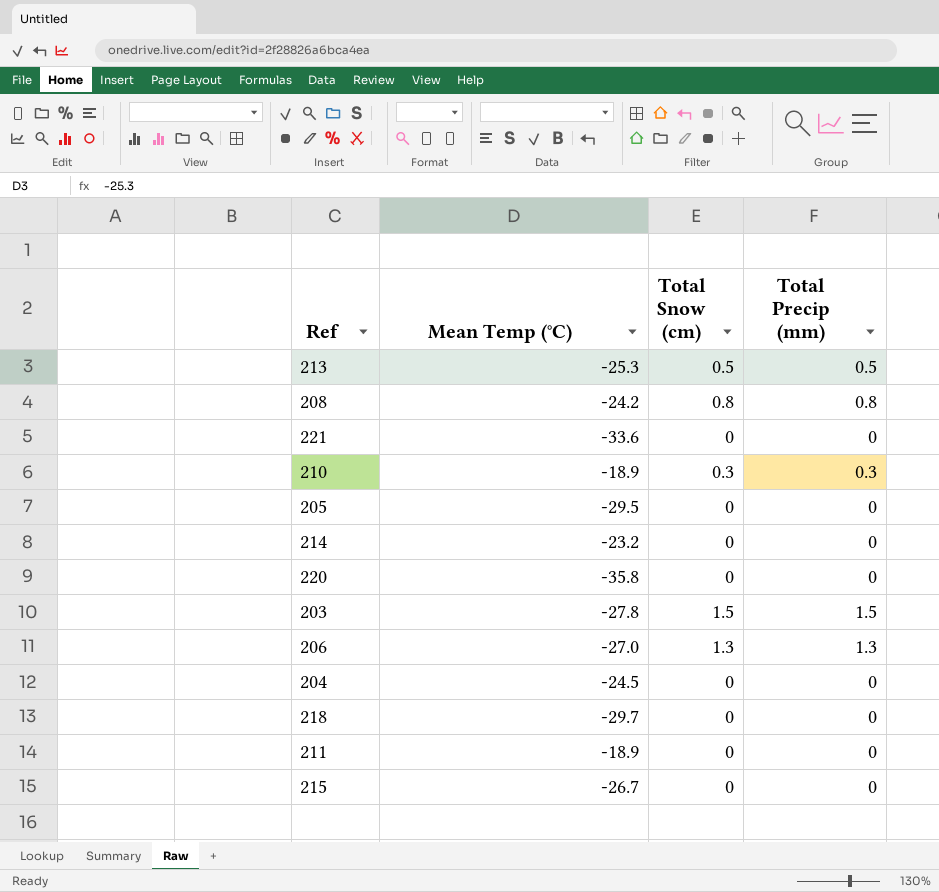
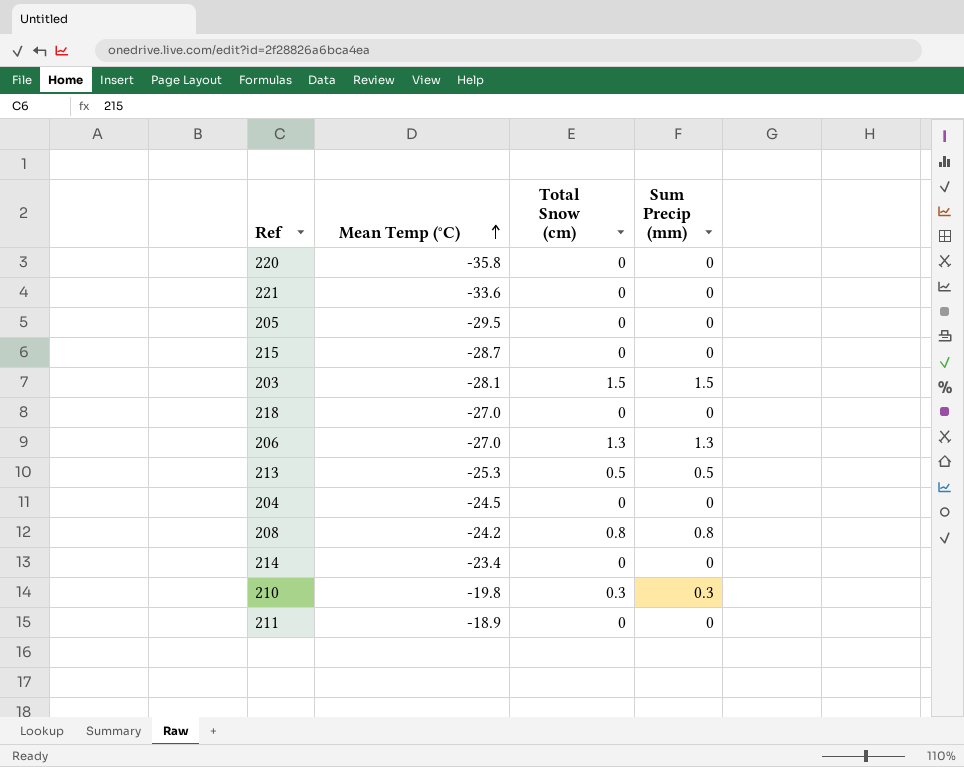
row order: none -> Mean Temp (°C) ascending
column name: Total Precip (mm) -> Sum Precip (mm)
215 | Mean Temp (°C): -26.7 -> -28.7
203 | Mean Temp (°C): -27.8 -> -28.1
218 | Mean Temp (°C): -29.7 -> -27.0
214 | Mean Temp (°C): -23.2 -> -23.4
210 | Mean Temp (°C): -18.9 -> -19.8

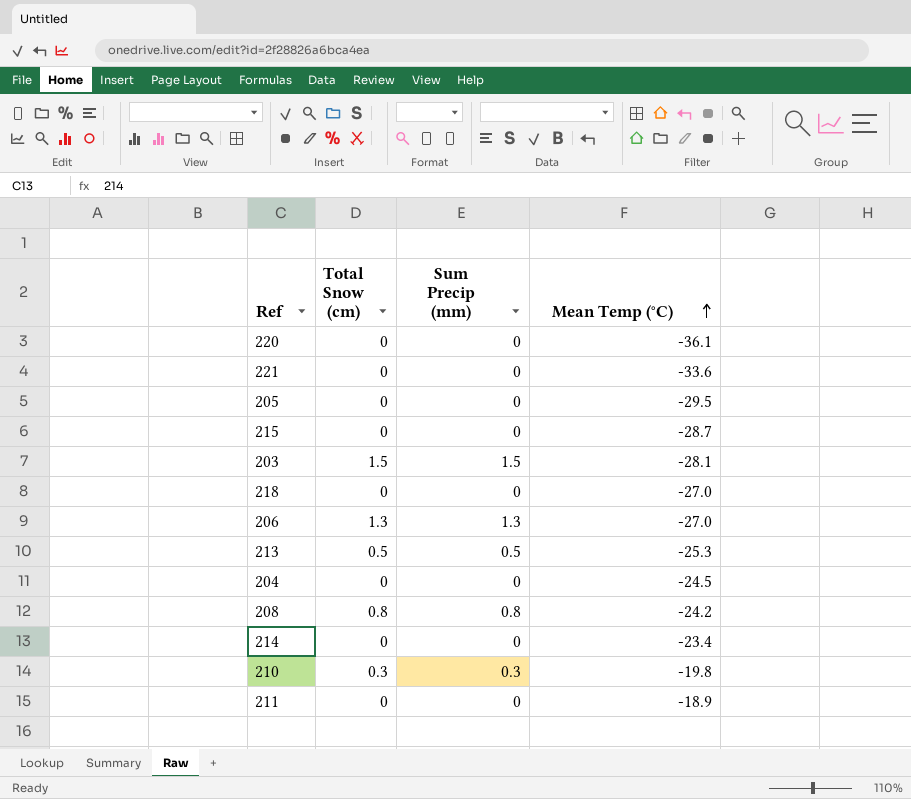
column Mean Temp (°C) | position: 2 -> 4
220 | Mean Temp (°C): -35.8 -> -36.1

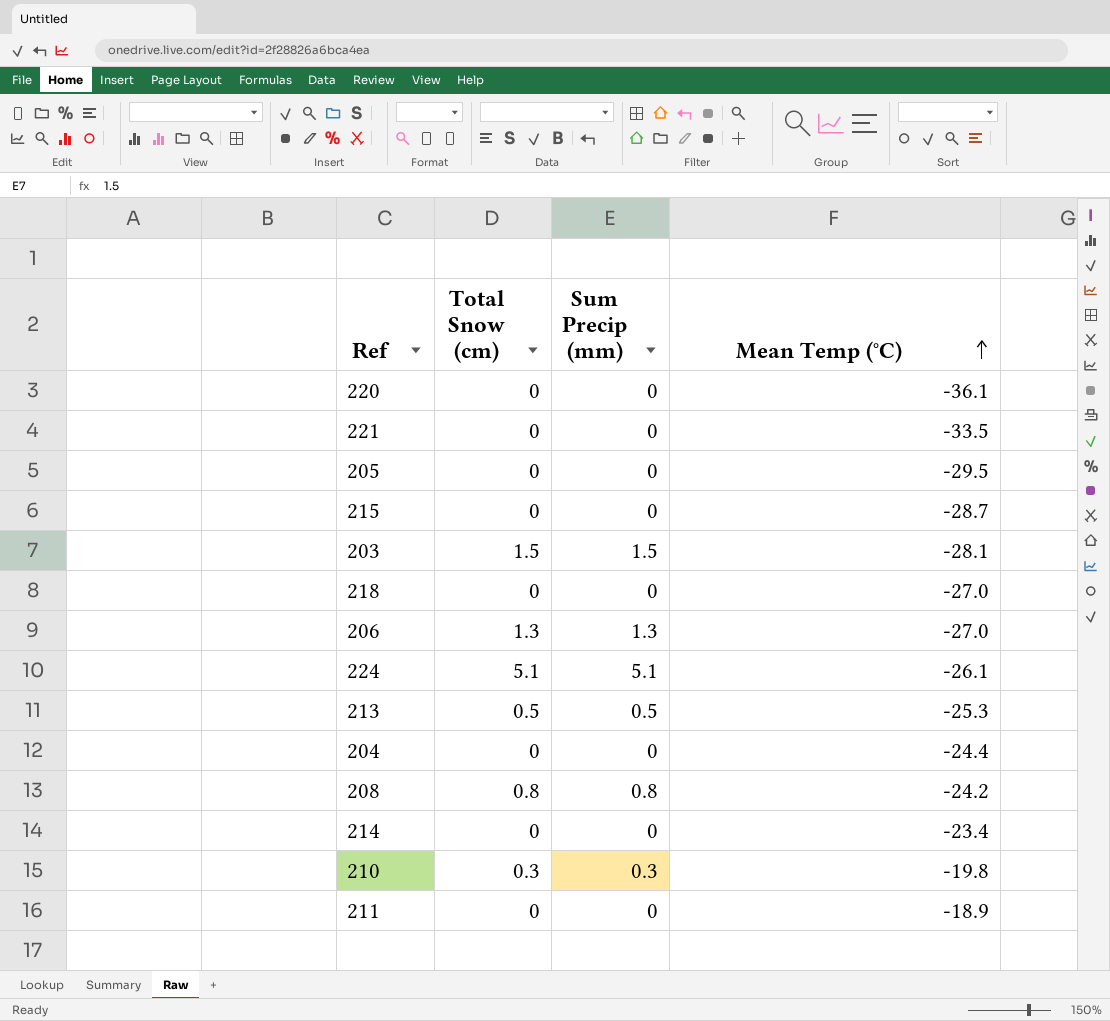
221 | Mean Temp (°C): -33.6 -> -33.5
row 224: none -> 5.1 | 5.1 | -26.1
204 | Mean Temp (°C): -24.5 -> -24.4

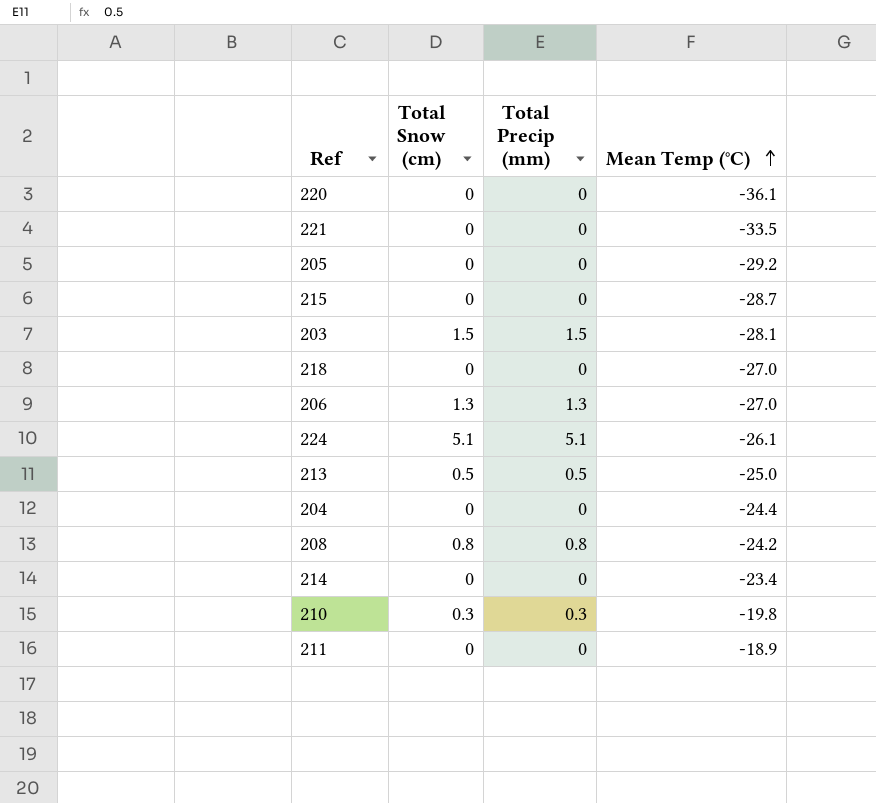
column name: Sum Precip (mm) -> Total Precip (mm)
205 | Mean Temp (°C): -29.5 -> -29.2
213 | Mean Temp (°C): -25.3 -> -25.0

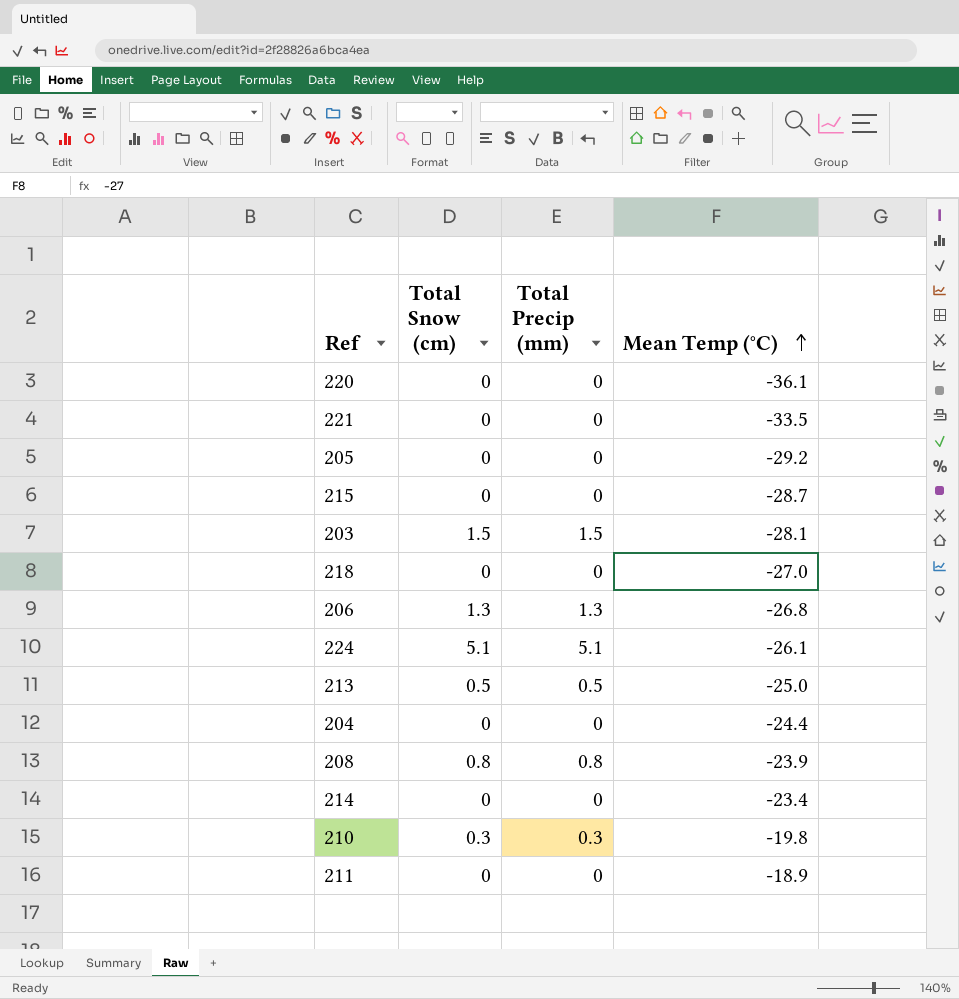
206 | Mean Temp (°C): -27.0 -> -26.8
208 | Mean Temp (°C): -24.2 -> -23.9

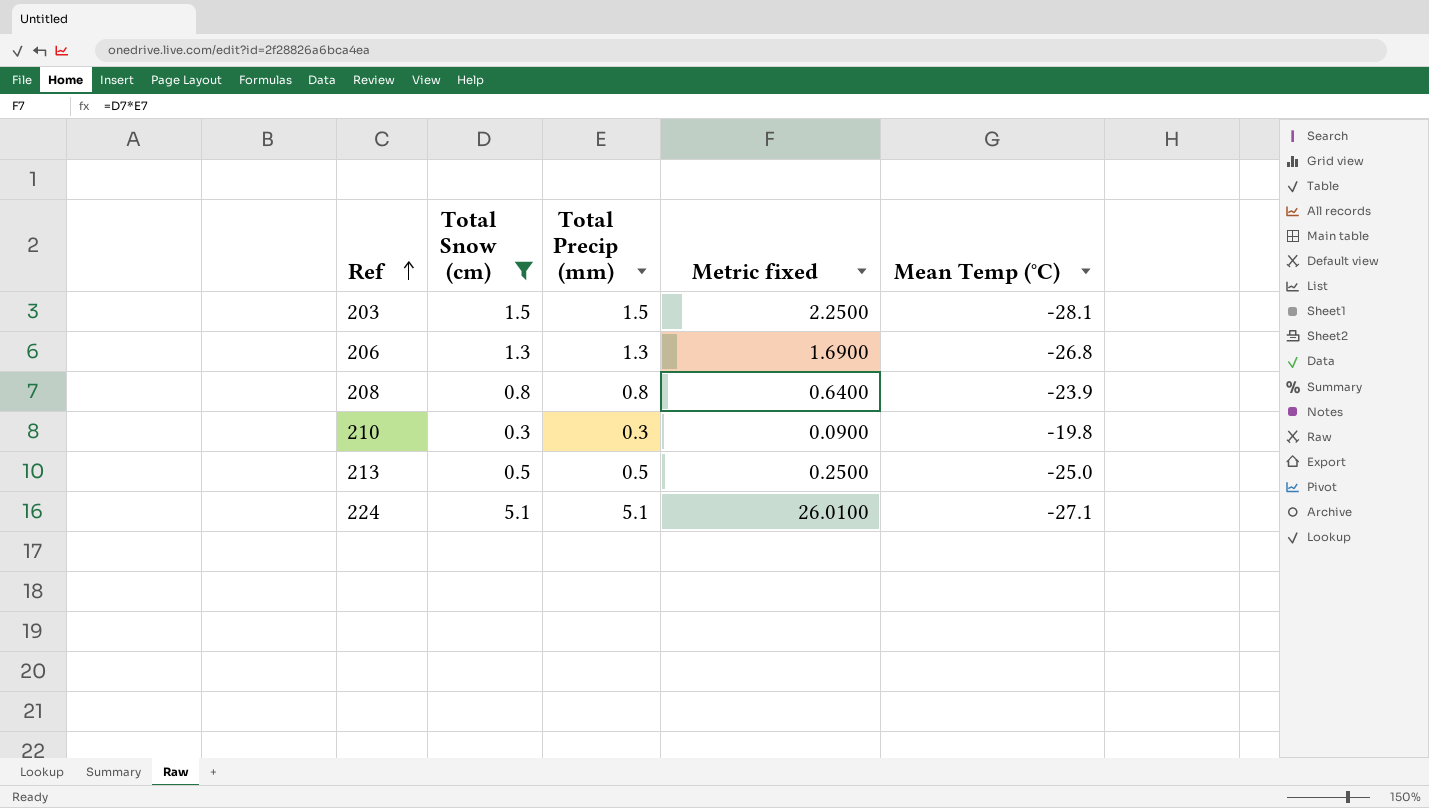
filter: none -> Total Snow (cm) != 0
row order: Mean Temp (°C) ascending -> Ref ascending
column Metric fixed | formula: none -> [Total Snow (cm)] * [Total Precip (mm)]
224 | Mean Temp (°C): -26.1 -> -27.1

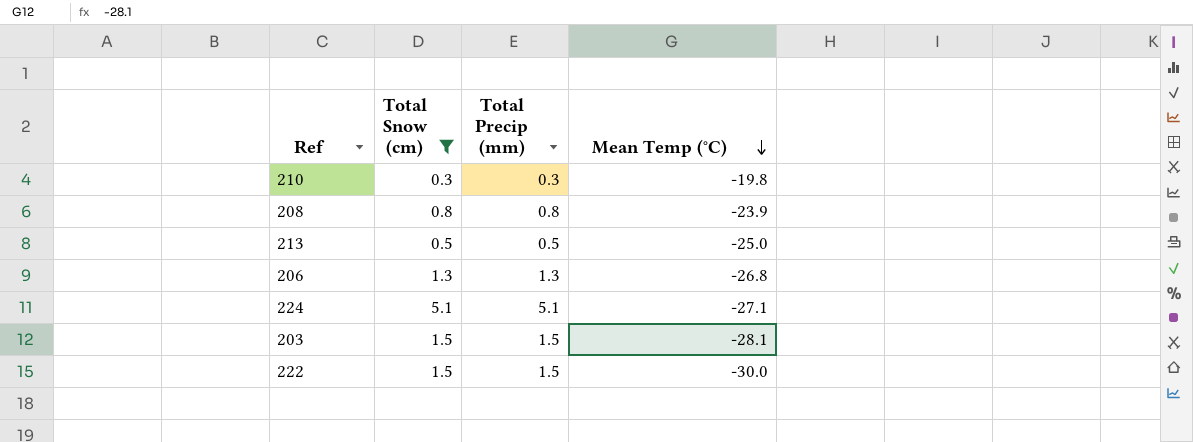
row order: Ref ascending -> Mean Temp (°C) descending
column Metric fixed | formula: [Total Snow (cm)] * [Total Precip (mm)] -> none
row 222: none -> 1.5 | 1.5 | -30.0

